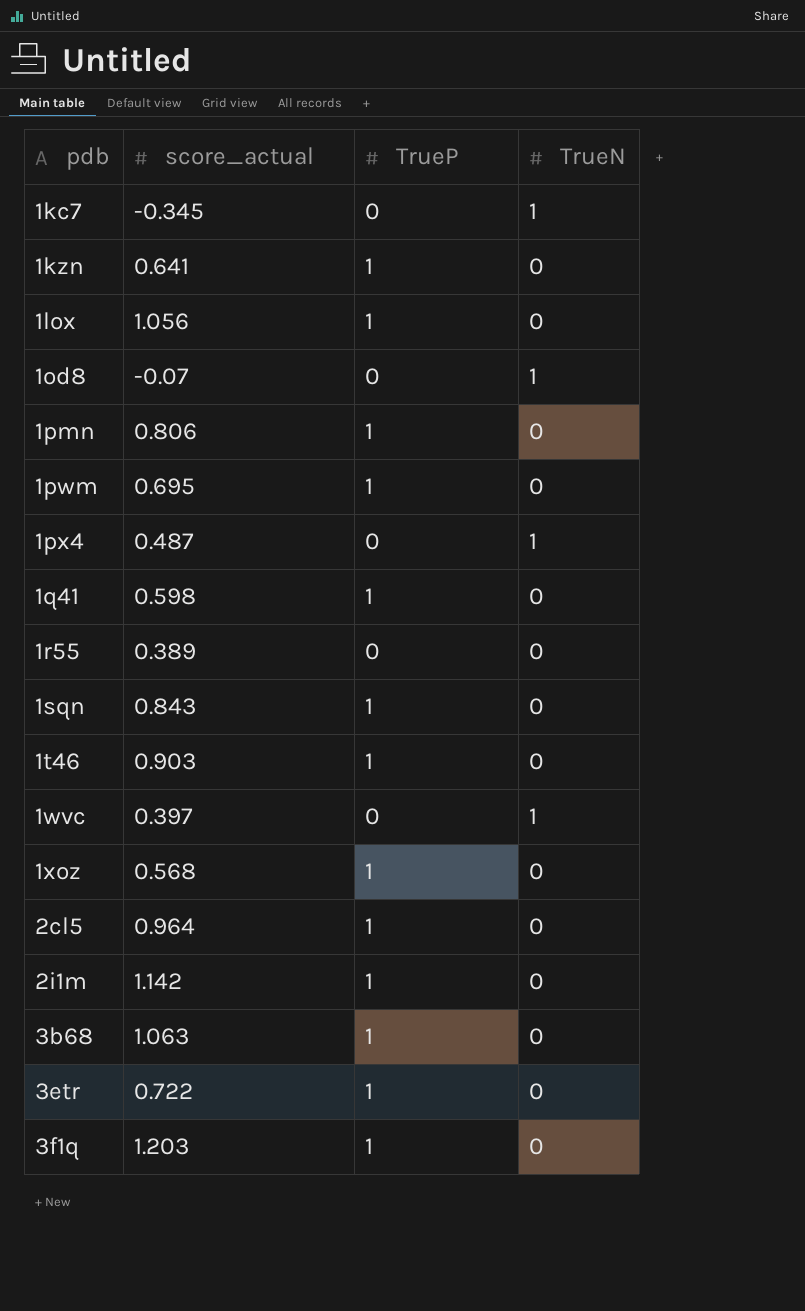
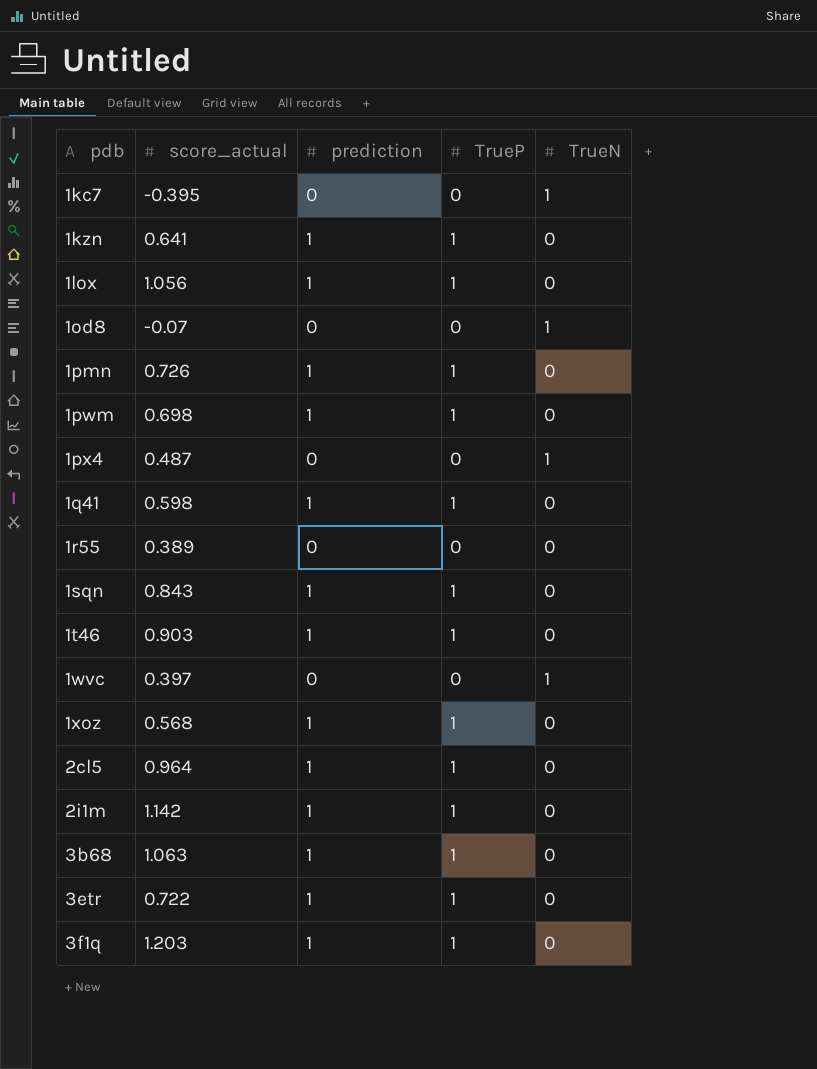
column prediction | position: none -> 3
1kc7 | score_actual: -0.345 -> -0.395
1pmn | score_actual: 0.806 -> 0.726
1pwm | score_actual: 0.695 -> 0.698

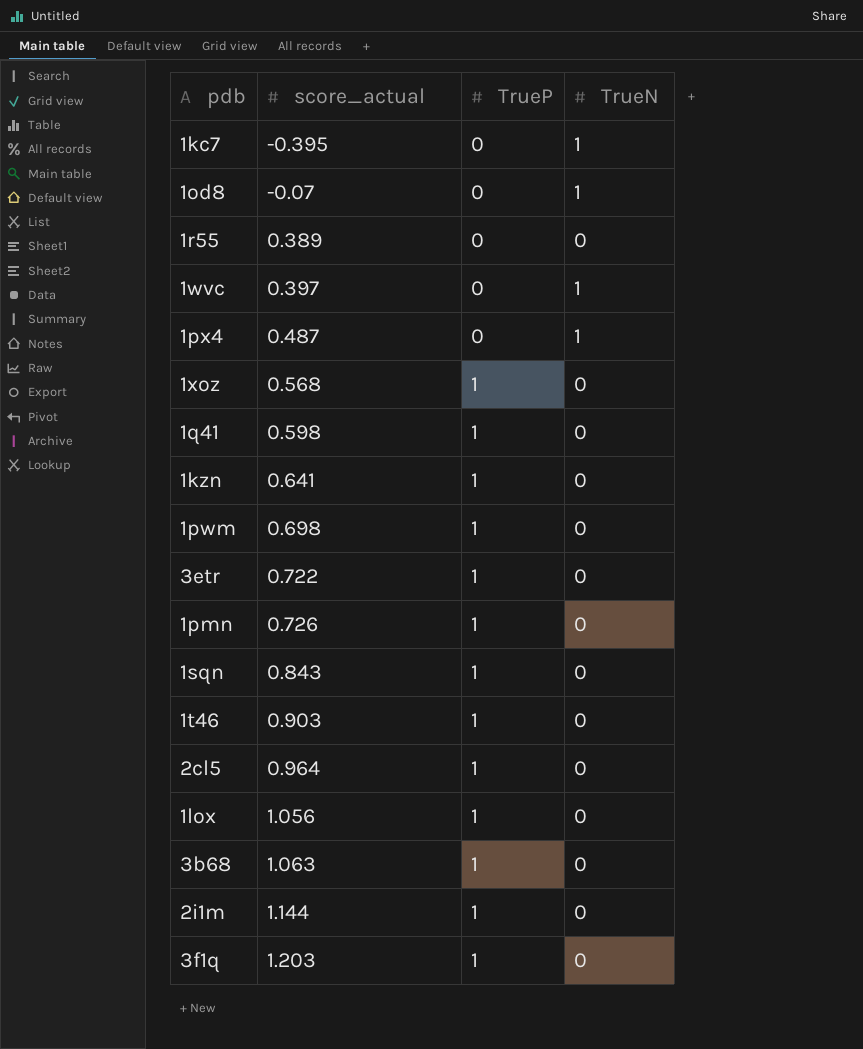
row order: pdb ascending -> score_actual ascending
column prediction | position: 3 -> none
2i1m | score_actual: 1.142 -> 1.144

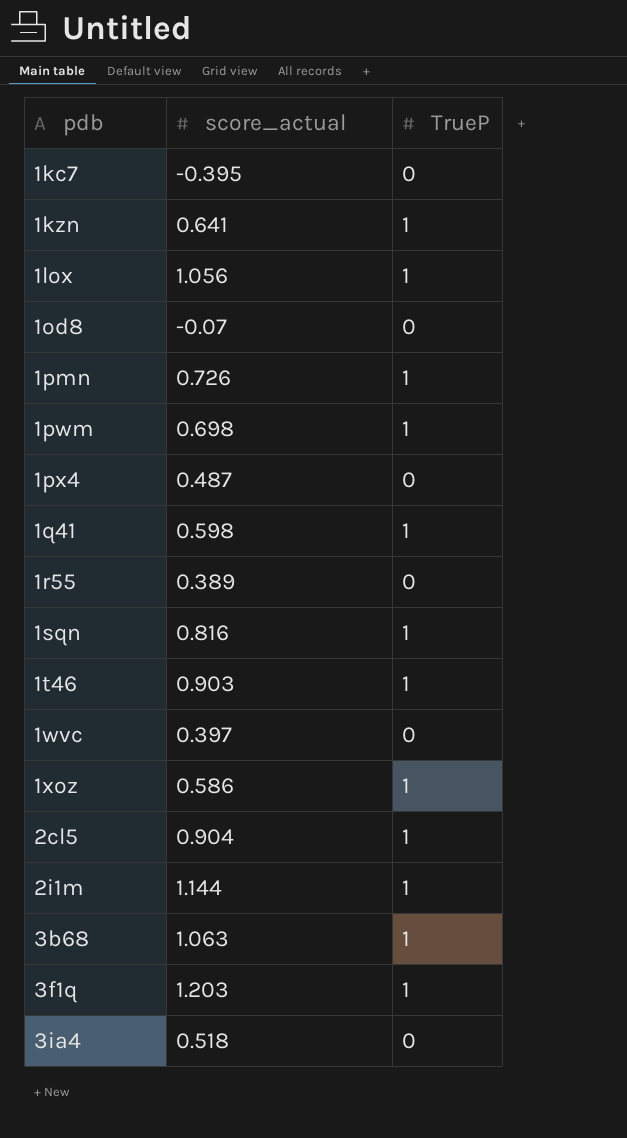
row order: score_actual ascending -> pdb ascending
column TrueN | position: 4 -> none
row 3etr: 0.722 | 1 | 0 -> none
1sqn | score_actual: 0.843 -> 0.816
1xoz | score_actual: 0.568 -> 0.586
2cl5 | score_actual: 0.964 -> 0.904
row 3ia4: none -> 0.518 | 0

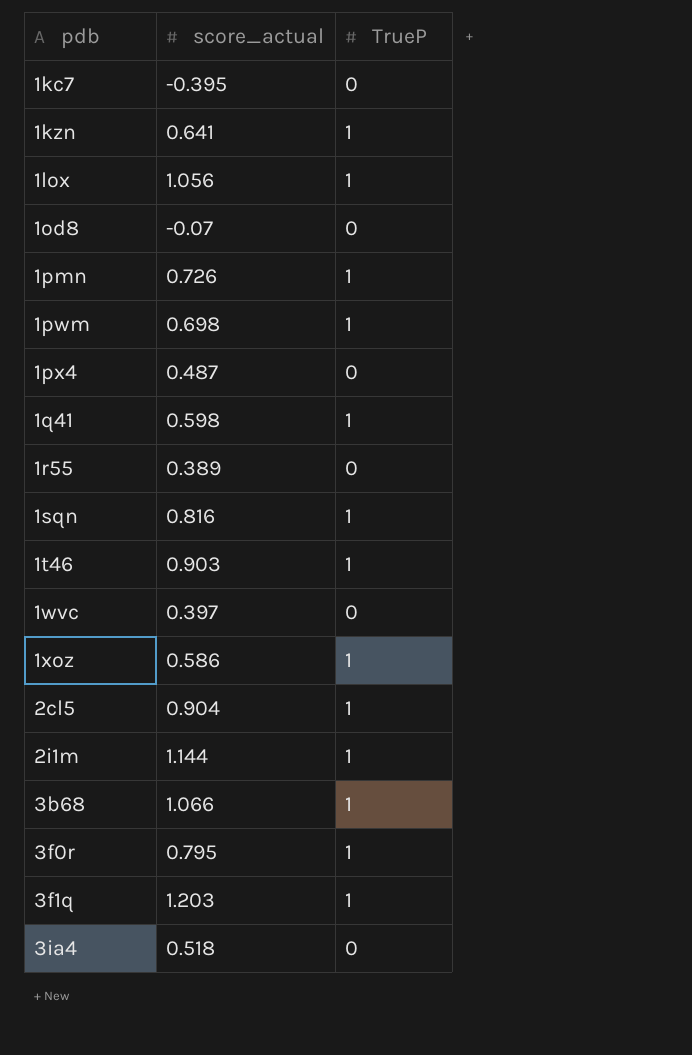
3b68 | score_actual: 1.063 -> 1.066
row 3f0r: none -> 0.795 | 1

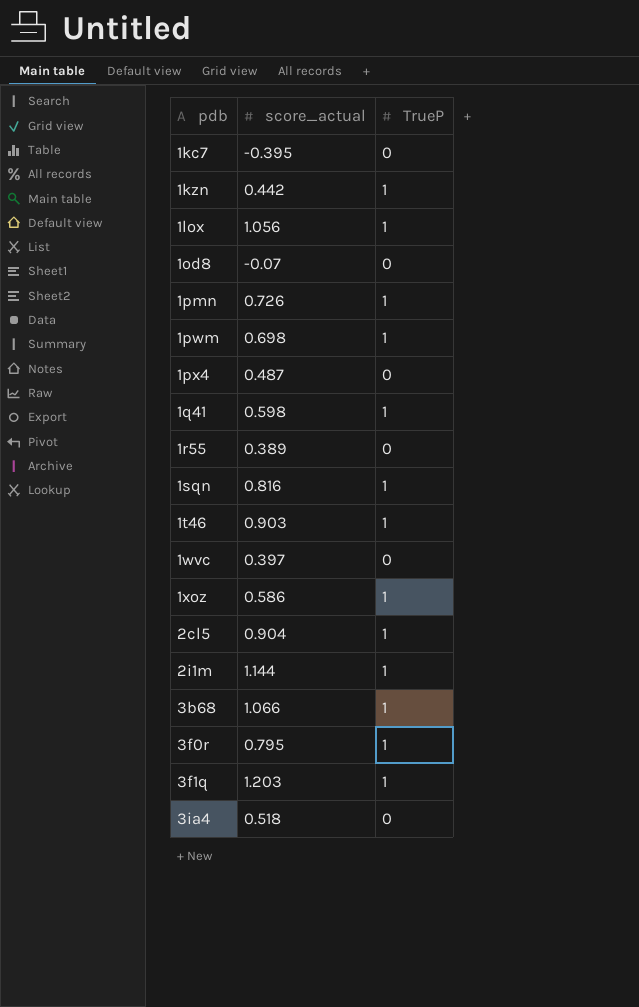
1kzn | score_actual: 0.641 -> 0.442

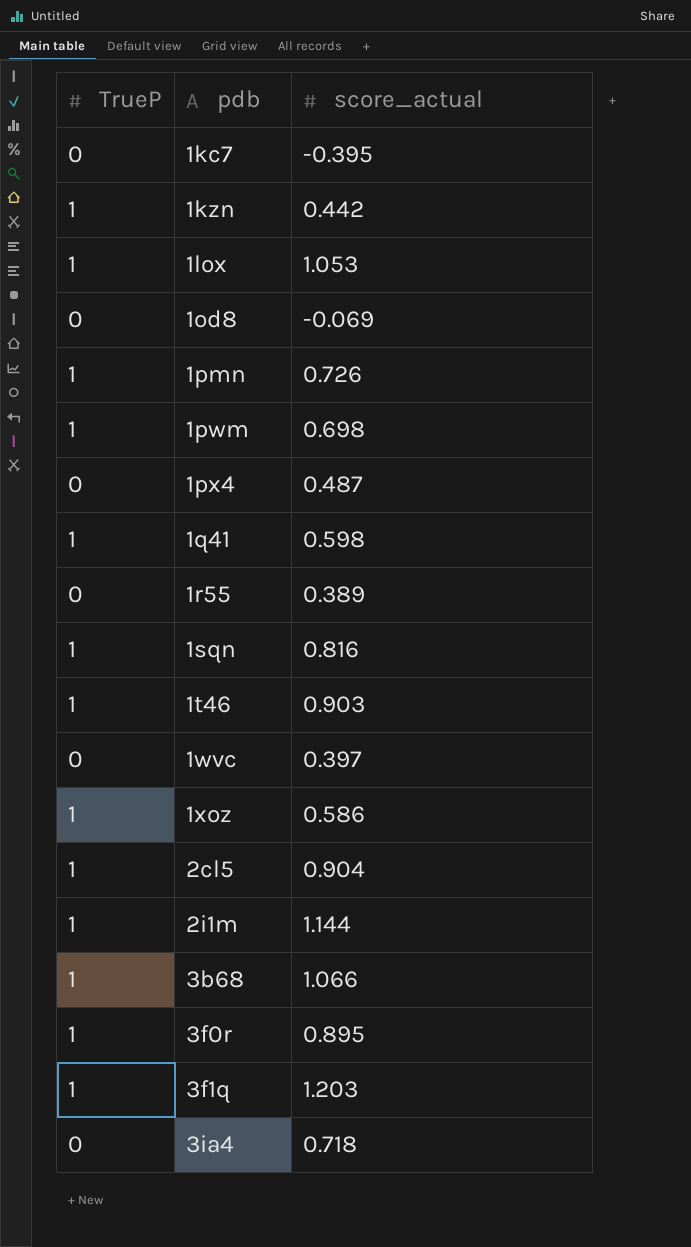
column TrueP | position: 3 -> 1
1lox | score_actual: 1.056 -> 1.053
1od8 | score_actual: -0.07 -> -0.069
3f0r | score_actual: 0.795 -> 0.895
3ia4 | score_actual: 0.518 -> 0.718

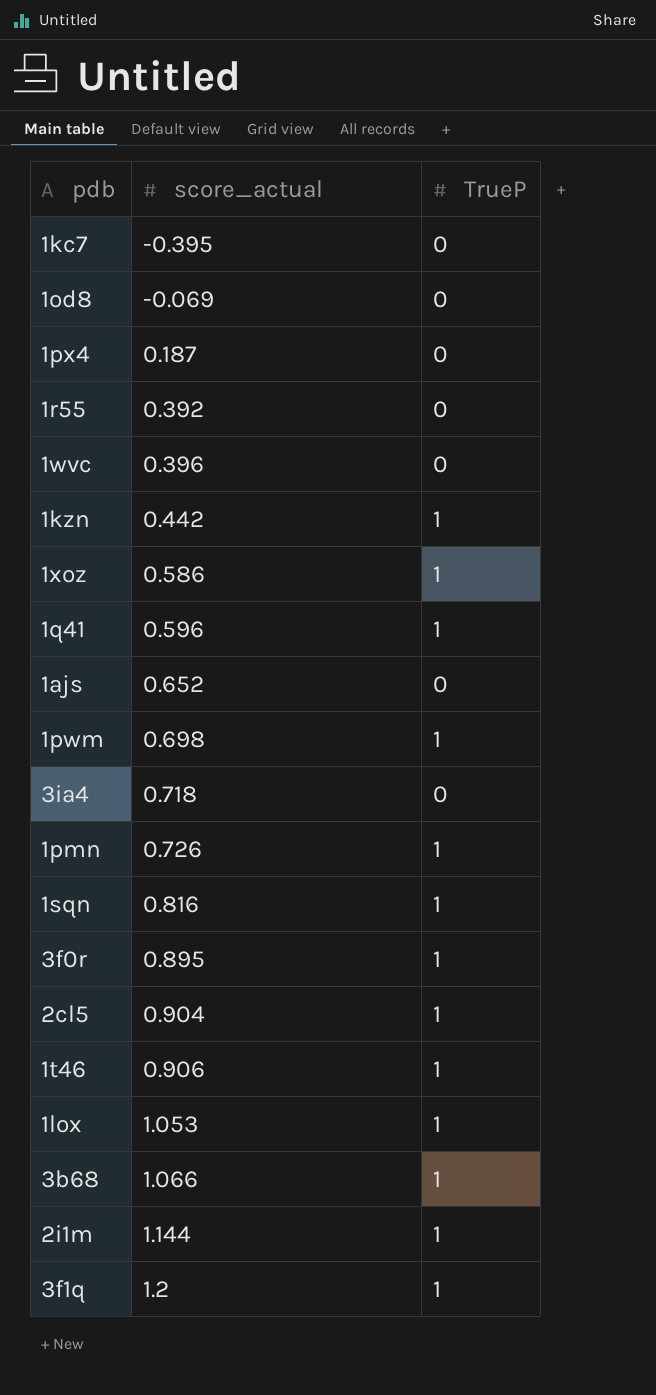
row order: pdb ascending -> score_actual ascending
column TrueP | position: 1 -> 3
1px4 | score_actual: 0.487 -> 0.187
1r55 | score_actual: 0.389 -> 0.392
1wvc | score_actual: 0.397 -> 0.396
1q41 | score_actual: 0.598 -> 0.596
row 1ajs: none -> 0.652 | 0
1t46 | score_actual: 0.903 -> 0.906
3f1q | score_actual: 1.203 -> 1.2

